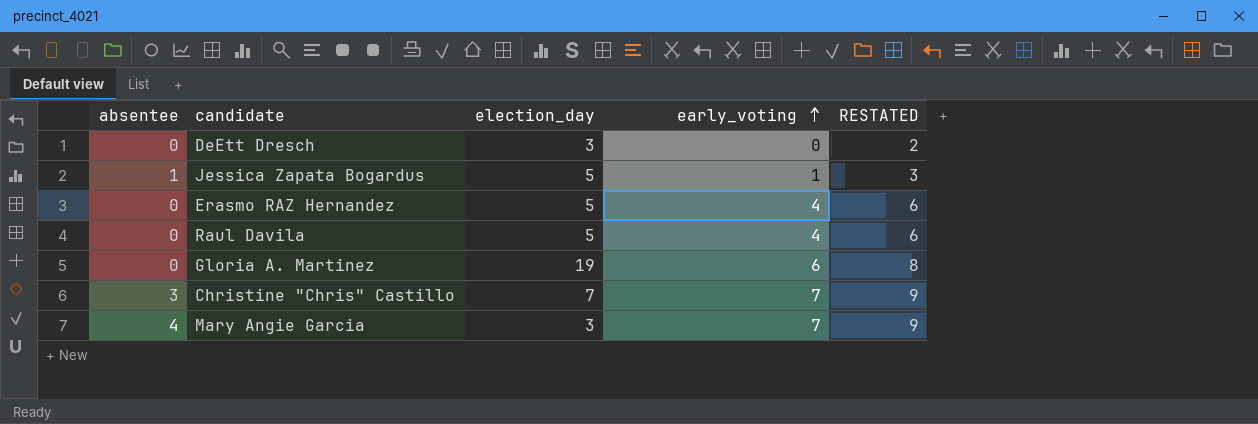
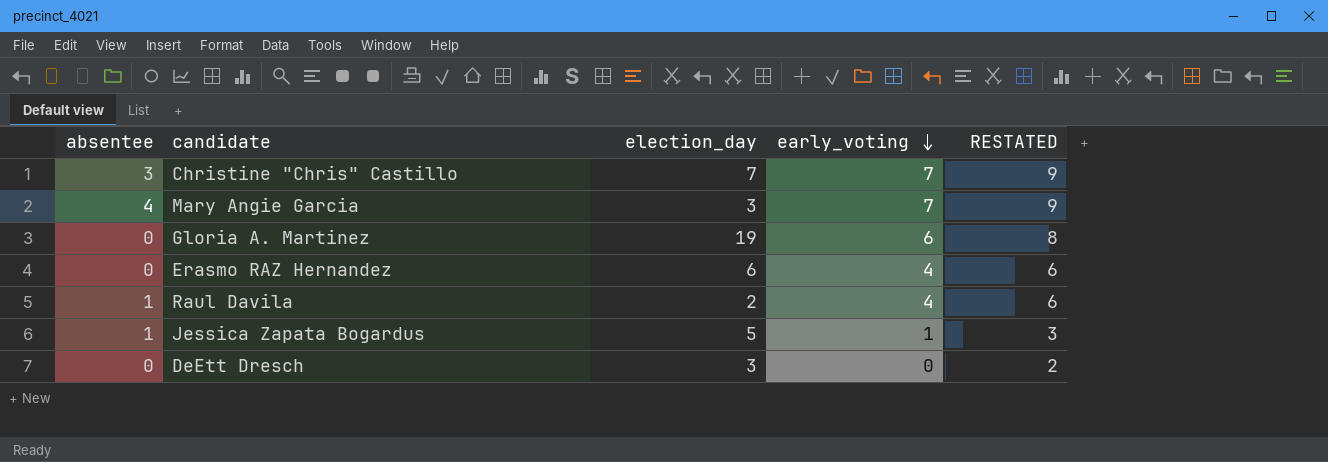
row order: early_voting ascending -> early_voting descending
Erasmo RAZ Hernandez | election_day: 5 -> 6
Raul Davila | absentee: 0 -> 1
Raul Davila | election_day: 5 -> 2

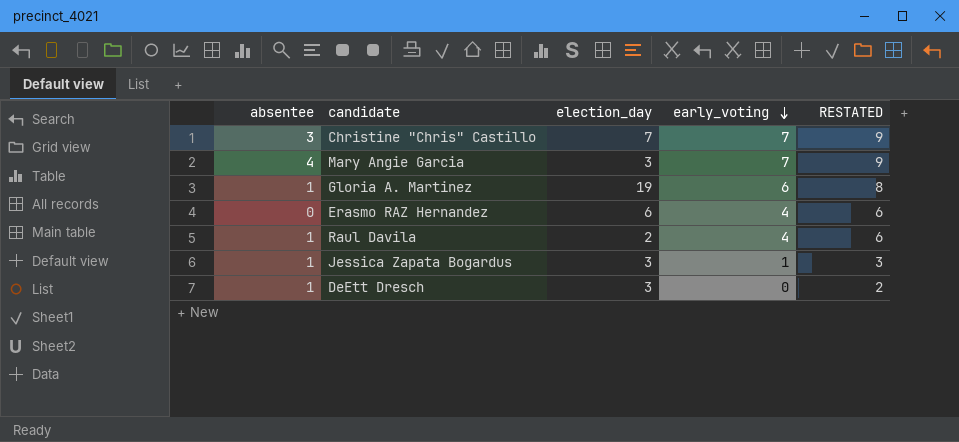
Gloria A. Martinez | absentee: 0 -> 1
Jessica Zapata Bogardus | election_day: 5 -> 3
DeEtt Dresch | absentee: 0 -> 1

